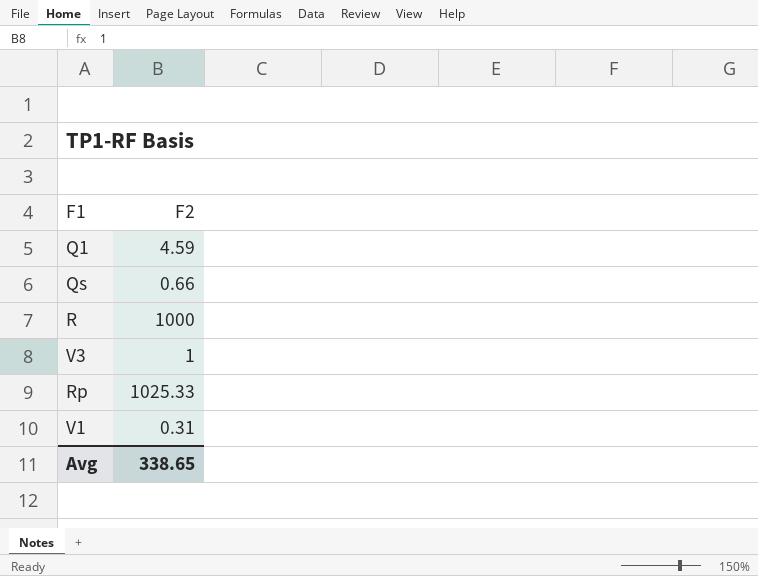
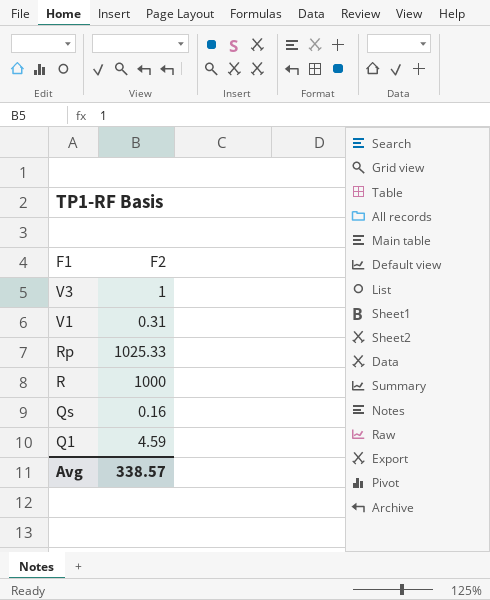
row order: none -> F1 descending
Qs | F2: 0.66 -> 0.16
Avg | F2: 338.65 -> 338.57

